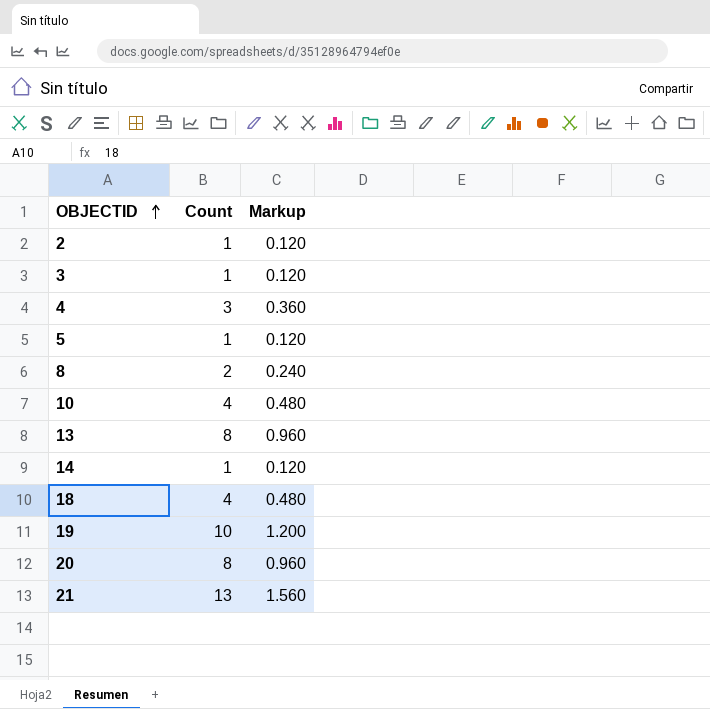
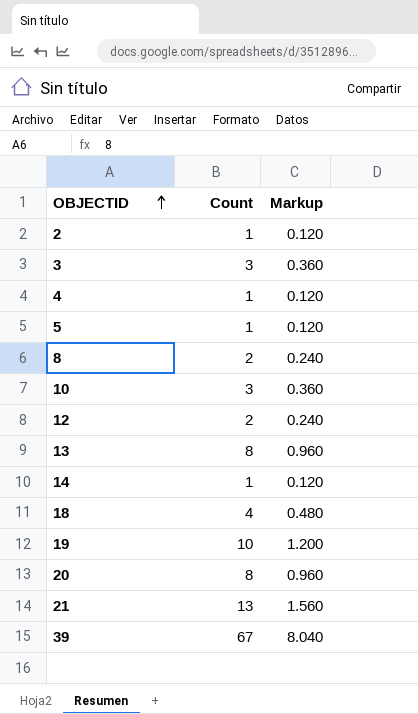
3 | Count: 1 -> 3
3 | Markup: 0.120 -> 0.360
4 | Count: 3 -> 1
4 | Markup: 0.360 -> 0.120
10 | Count: 4 -> 3
10 | Markup: 0.480 -> 0.360
row 12: none -> 2 | 0.240
row 39: none -> 67 | 8.040

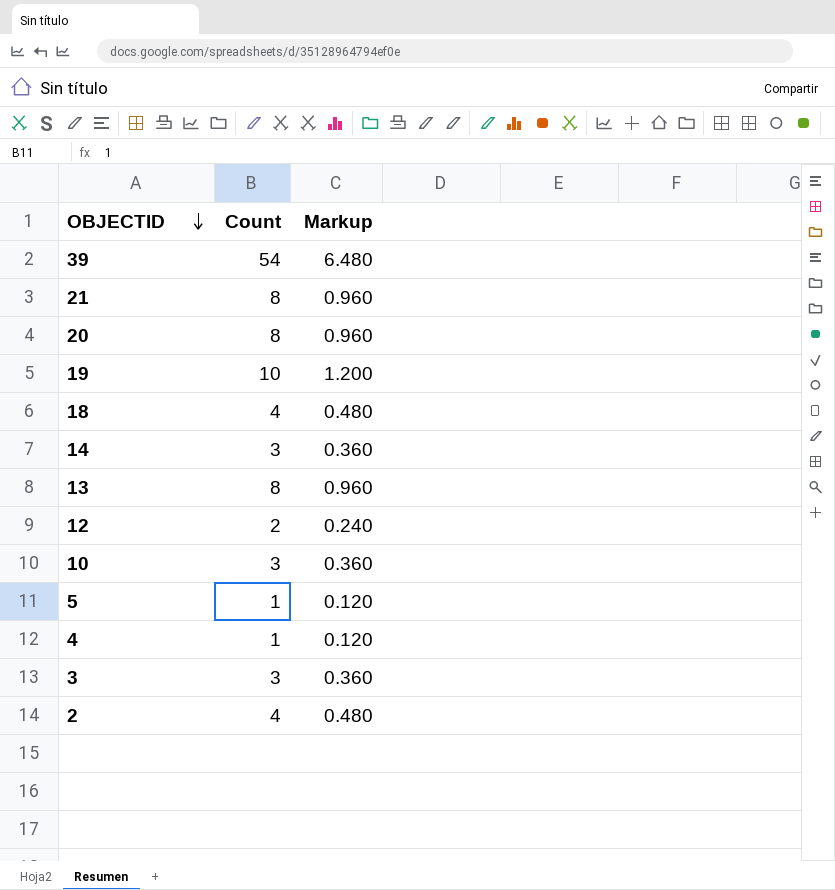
row order: OBJECTID ascending -> OBJECTID descending
row 8: 2 | 0.240 -> none
39 | Count: 67 -> 54
39 | Markup: 8.040 -> 6.480
21 | Count: 13 -> 8
21 | Markup: 1.560 -> 0.960
14 | Count: 1 -> 3
14 | Markup: 0.120 -> 0.360
2 | Count: 1 -> 4
2 | Markup: 0.120 -> 0.480

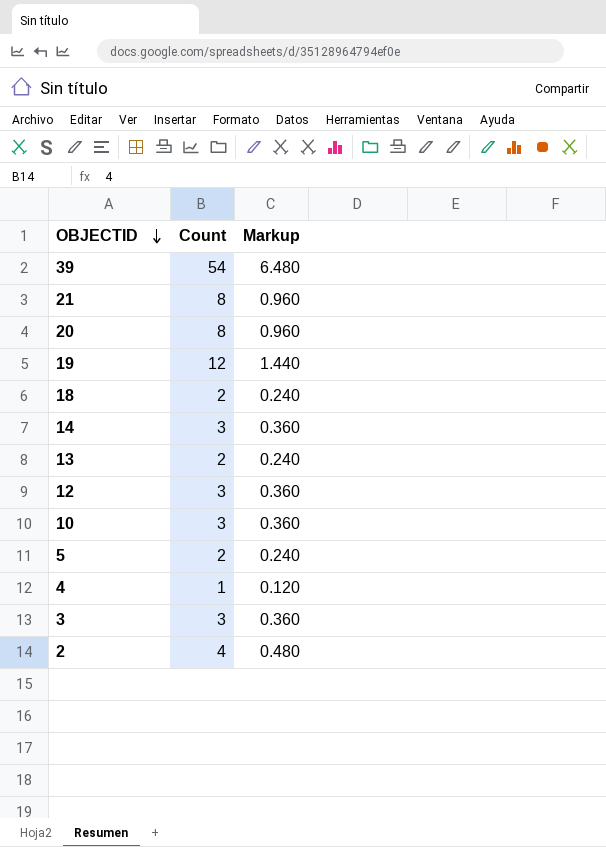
19 | Count: 10 -> 12
19 | Markup: 1.200 -> 1.440
18 | Count: 4 -> 2
18 | Markup: 0.480 -> 0.240
13 | Count: 8 -> 2
13 | Markup: 0.960 -> 0.240
12 | Count: 2 -> 3
12 | Markup: 0.240 -> 0.360
5 | Count: 1 -> 2
5 | Markup: 0.120 -> 0.240

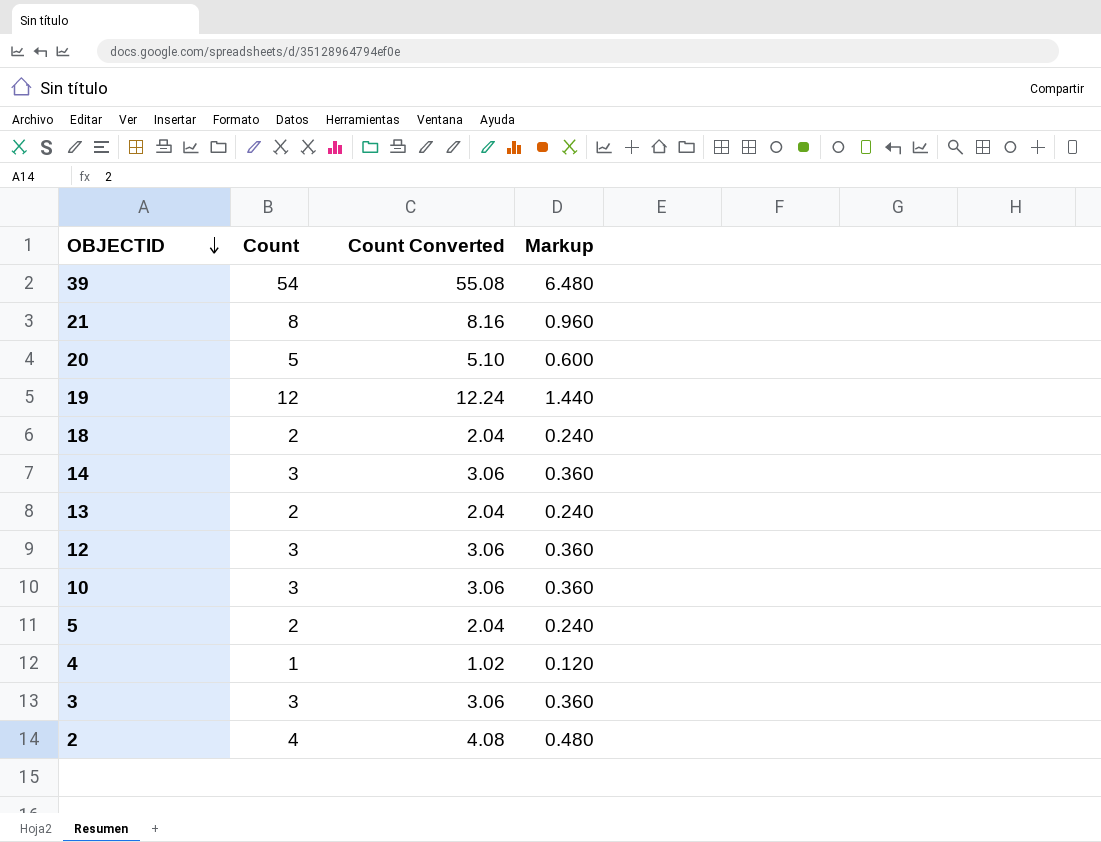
column Count Converted | formula: none -> [Count] * 1.02
20 | Count: 8 -> 5
20 | Markup: 0.960 -> 0.600

